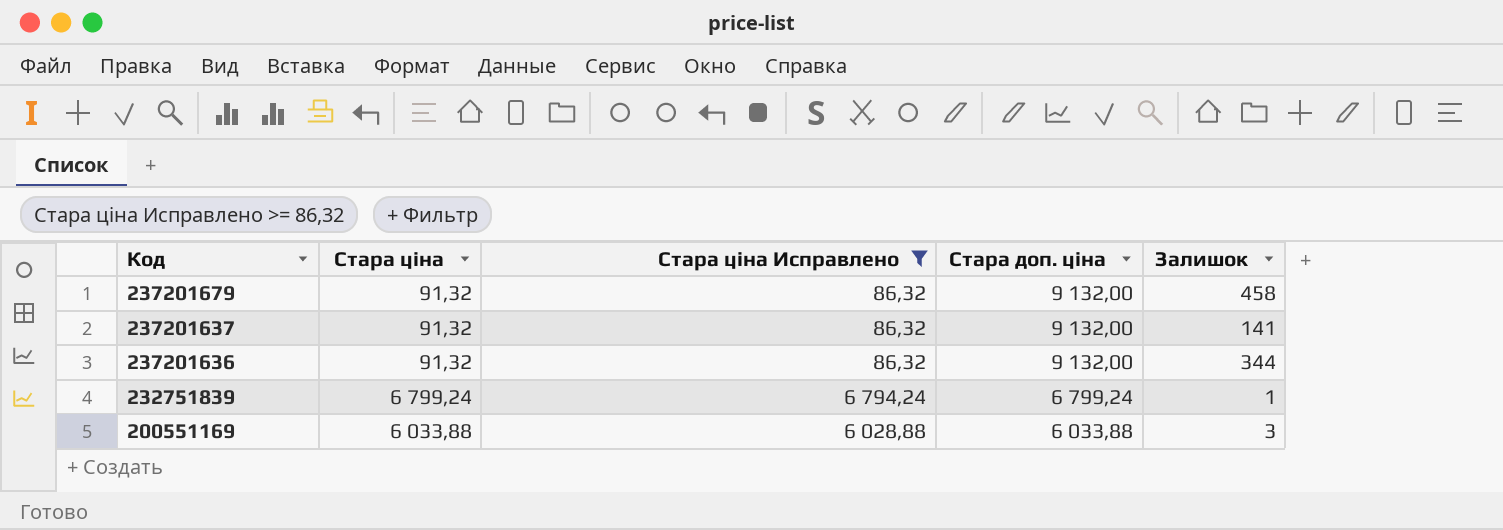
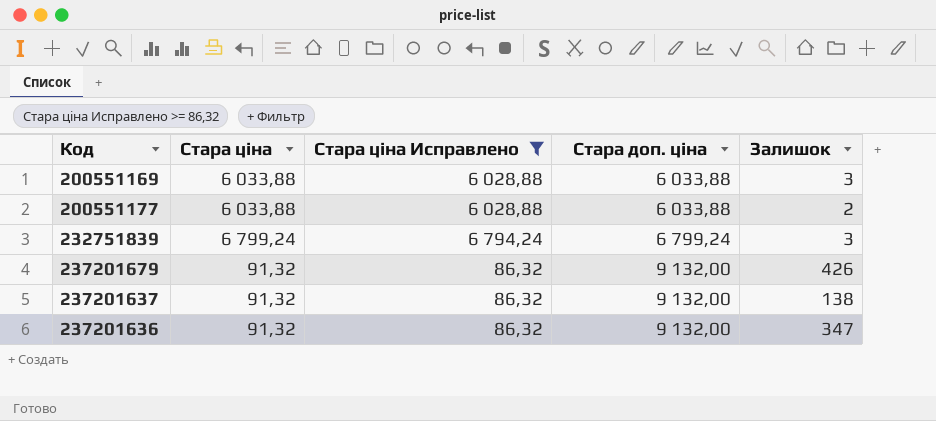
row order: Код descending -> Стара доп. ціна ascending
row 200551177: none -> 6 033,88 | 6 028,88 | 6 033,88 | 2
232751839 | Залишок: 1 -> 3
237201679 | Залишок: 458 -> 426
237201637 | Залишок: 141 -> 138
237201636 | Залишок: 344 -> 347

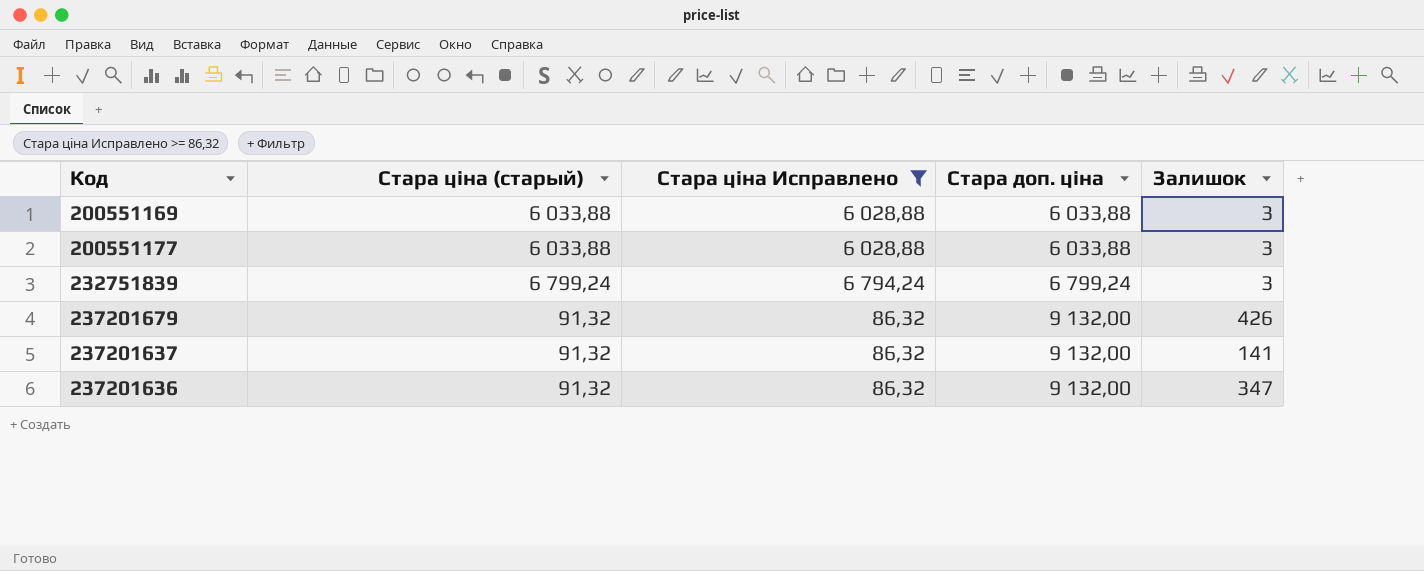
column name: Стара ціна -> Стара ціна (старый)
200551177 | Залишок: 2 -> 3
237201637 | Залишок: 138 -> 141

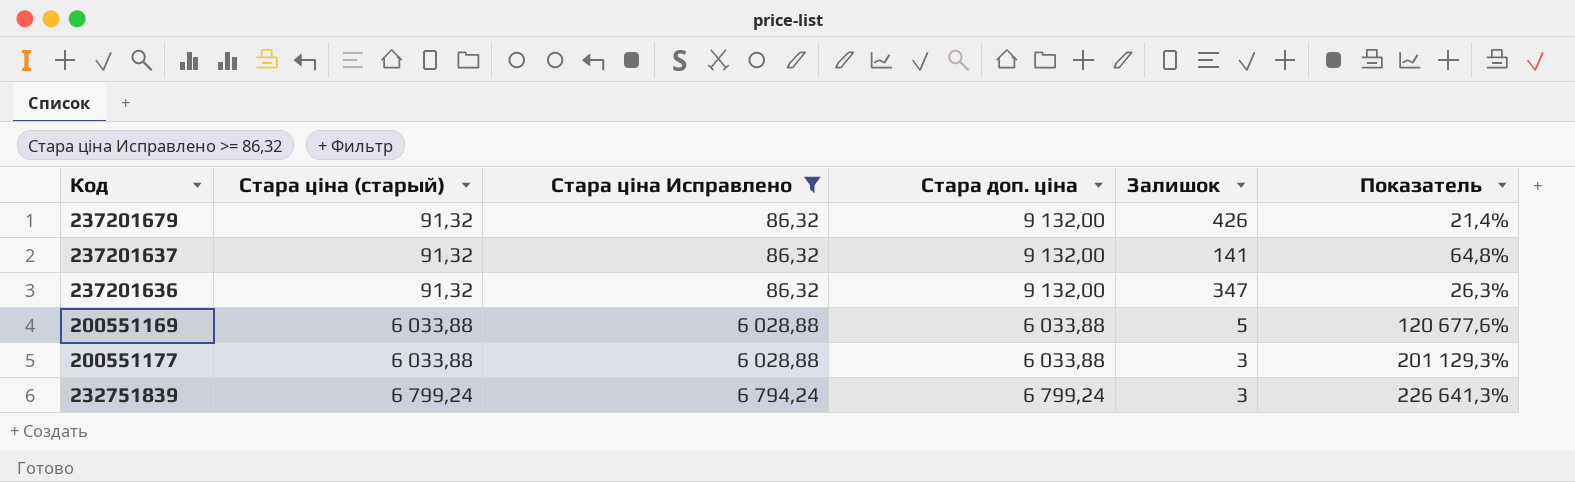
row order: Стара доп. ціна ascending -> Стара ціна (старый) ascending
column Показатель | formula: none -> [Стара ціна (старый)] / [Залишок]
200551169 | Залишок: 3 -> 5

